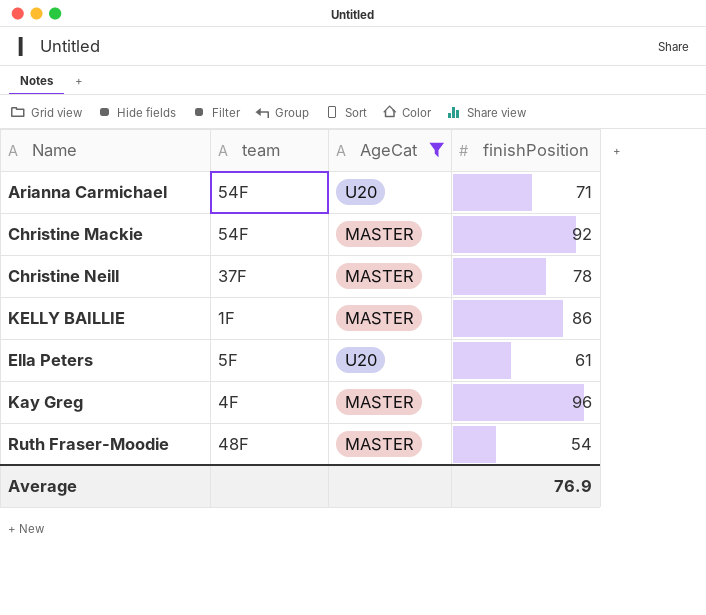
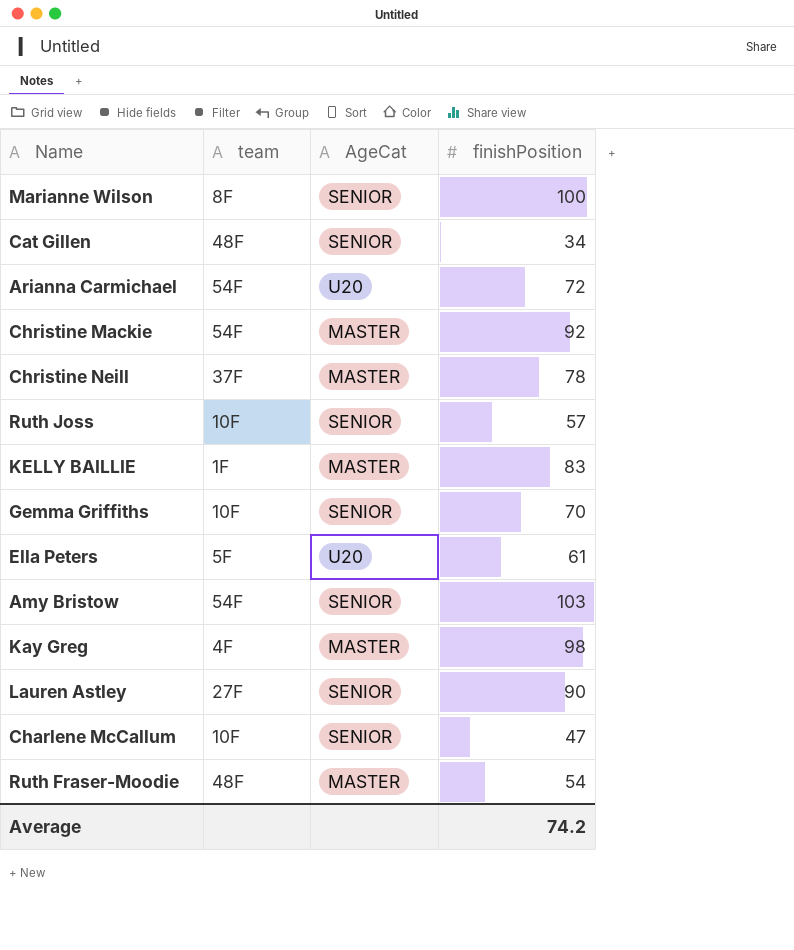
filter: AgeCat != SENIOR -> none
Arianna Carmichael | finishPosition: 71 -> 72
KELLY BAILLIE | finishPosition: 86 -> 83
Kay Greg | finishPosition: 96 -> 98
Average | finishPosition: 76.9 -> 74.2

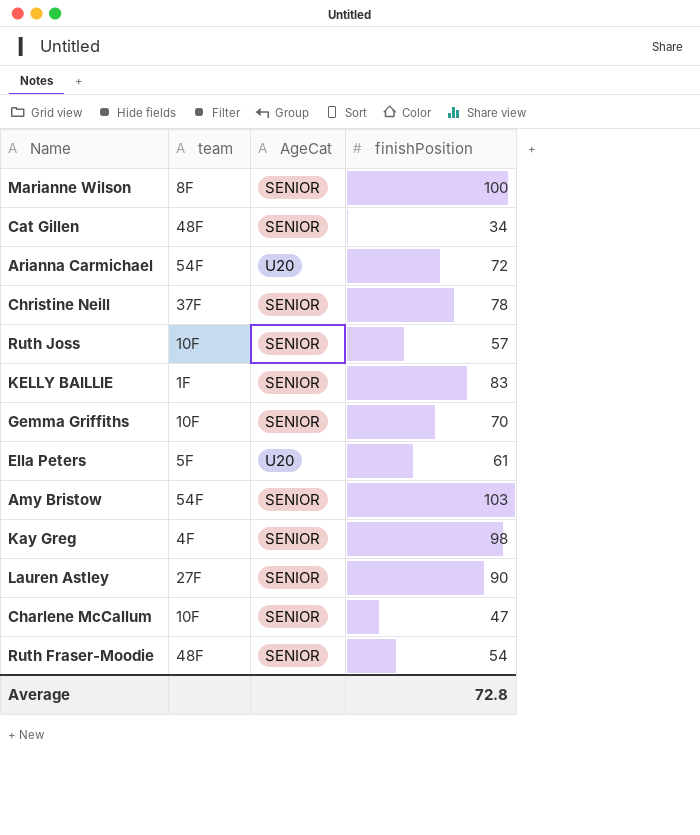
row Christine Mackie: 54F | MASTER | 92 -> none
Christine Neill | AgeCat: MASTER -> SENIOR
KELLY BAILLIE | AgeCat: MASTER -> SENIOR
Kay Greg | AgeCat: MASTER -> SENIOR
Ruth Fraser-Moodie | AgeCat: MASTER -> SENIOR
Average | finishPosition: 74.2 -> 72.8

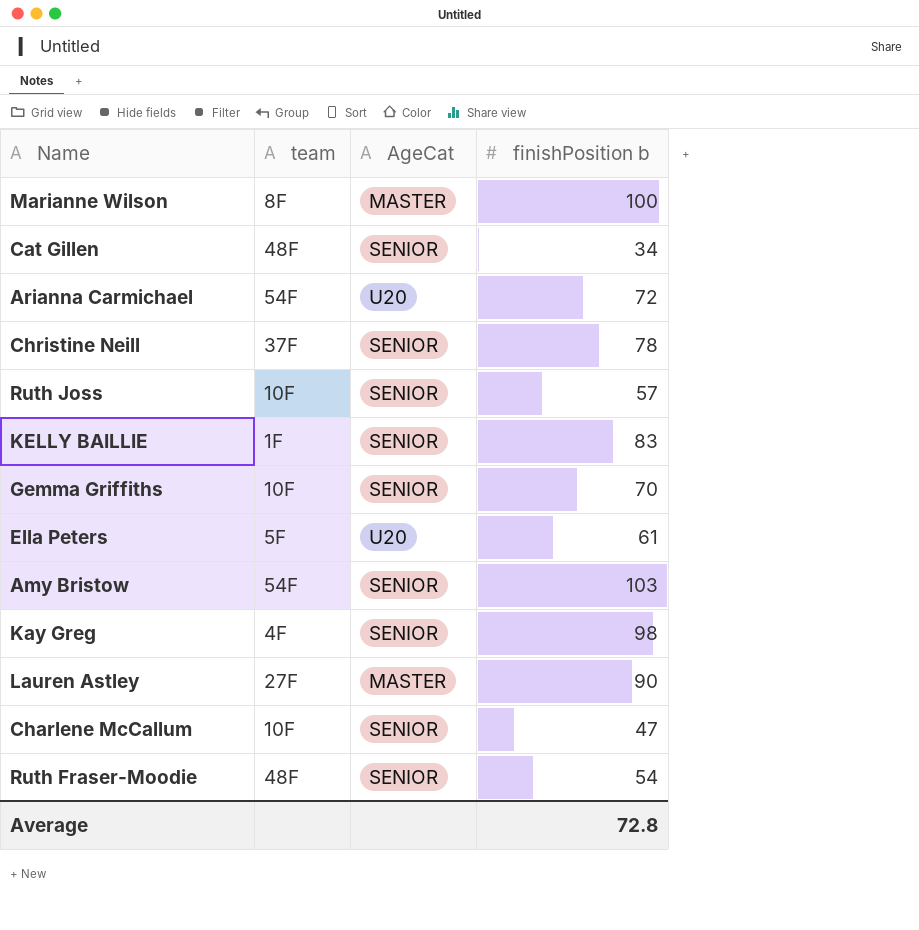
column name: finishPosition -> finishPosition b
Marianne Wilson | AgeCat: SENIOR -> MASTER
Lauren Astley | AgeCat: SENIOR -> MASTER

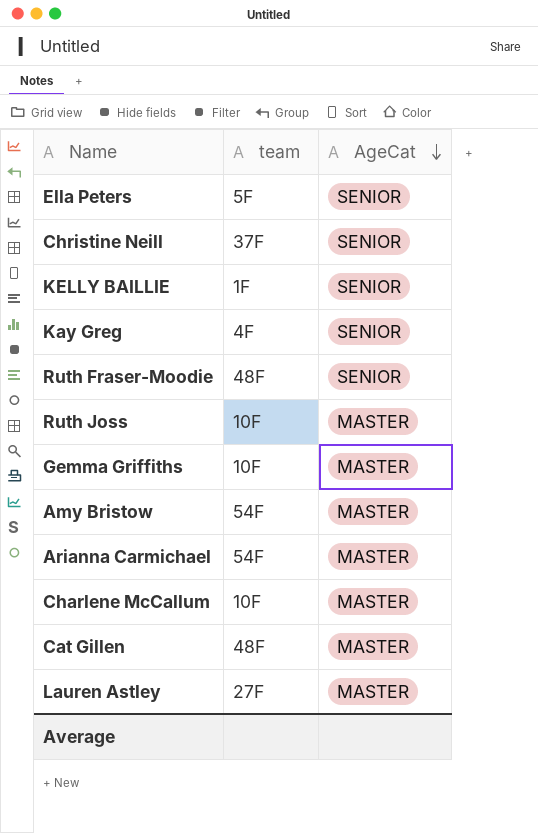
row order: none -> AgeCat descending
column finishPosition b | position: 4 -> none
row Marianne Wilson: 8F | MASTER | 100 -> none
Ella Peters | AgeCat: U20 -> SENIOR
Ruth Joss | AgeCat: SENIOR -> MASTER
Gemma Griffiths | AgeCat: SENIOR -> MASTER
Amy Bristow | AgeCat: SENIOR -> MASTER
Arianna Carmichael | AgeCat: U20 -> MASTER
Charlene McCallum | AgeCat: SENIOR -> MASTER
Cat Gillen | AgeCat: SENIOR -> MASTER

